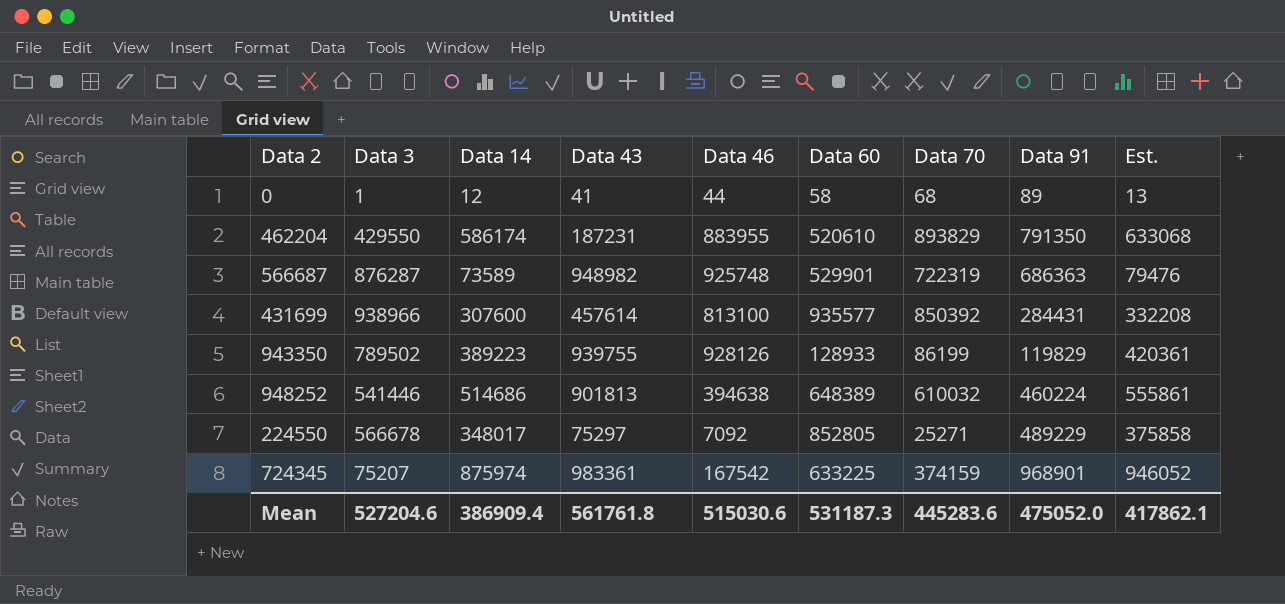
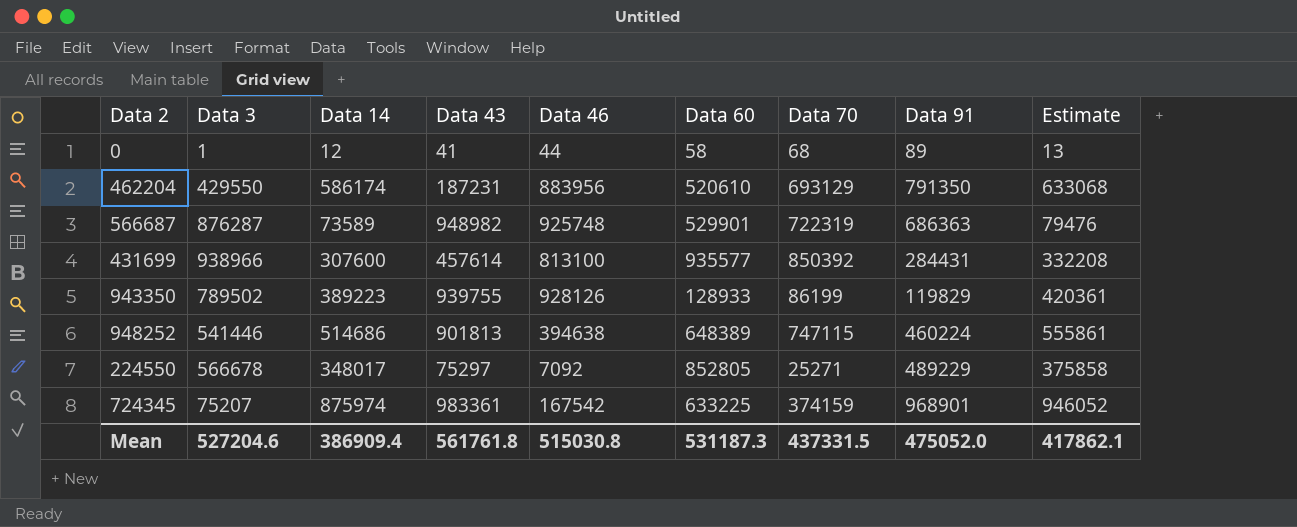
column name: Est. -> Estimate
462204 | Data 46: 883955 -> 883956
462204 | Data 70: 893829 -> 693129
948252 | Data 70: 610032 -> 747115
Mean | Data 46: 515030.6 -> 515030.8
Mean | Data 70: 445283.6 -> 437331.5

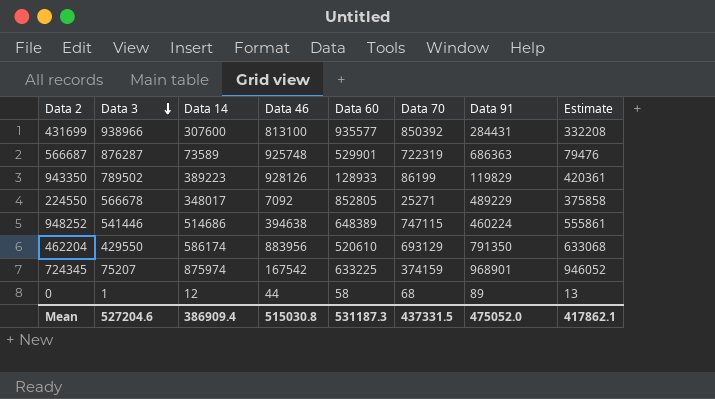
row order: none -> Data 3 descending
column Data 43 | position: 4 -> none

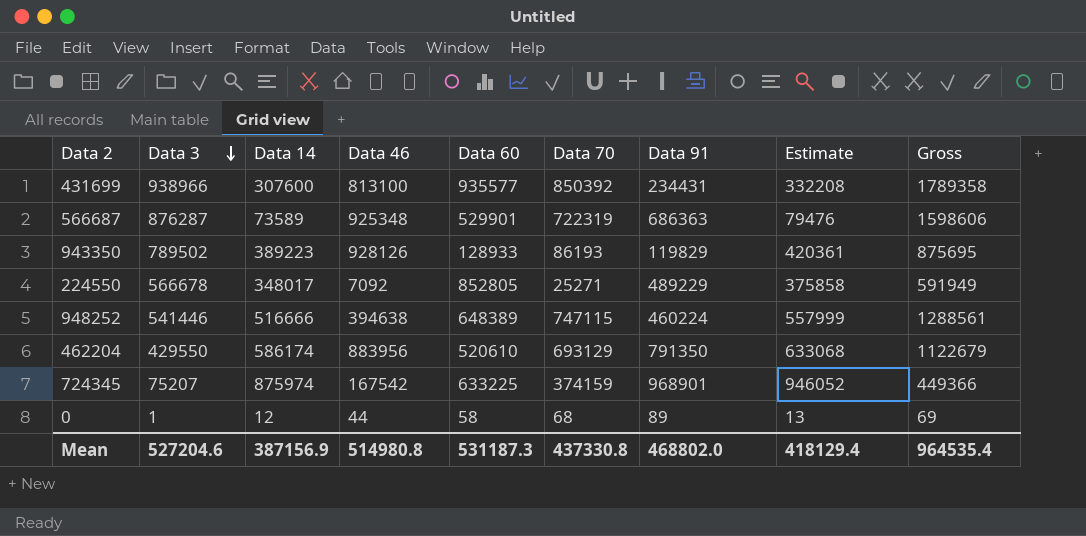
column Gross | formula: none -> [Data 3] + [Data 70]
431699 | Data 91: 284431 -> 234431
566687 | Data 46: 925748 -> 925348
943350 | Data 70: 86199 -> 86193
948252 | Data 14: 514686 -> 516666
948252 | Estimate: 555861 -> 557999
Mean | Data 14: 386909.4 -> 387156.9
Mean | Data 46: 515030.8 -> 514980.8
Mean | Data 70: 437331.5 -> 437330.8
Mean | Data 91: 475052.0 -> 468802.0
Mean | Estimate: 417862.1 -> 418129.4

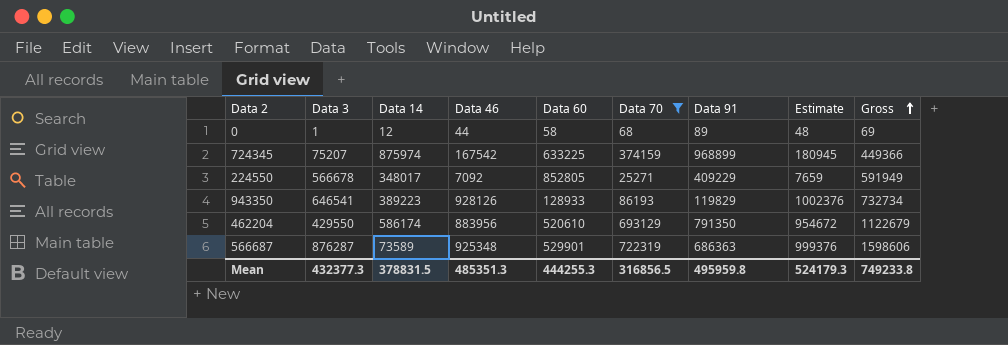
filter: none -> Data 70 <= 722319
row order: Data 3 descending -> Gross ascending
column Estimate | formula: [Data 14] * 1.08 -> [Data 46] * 1.08
724345 | Data 91: 968901 -> 968899
224550 | Data 91: 489229 -> 409229
943350 | Data 3: 789502 -> 646541
943350 | Gross: 875695 -> 732734
Mean | Data 3: 527204.6 -> 432377.3
Mean | Data 14: 387156.9 -> 378831.5
Mean | Data 46: 514980.8 -> 485351.3
Mean | Data 60: 531187.3 -> 444255.3
Mean | Data 70: 437330.8 -> 316856.5
Mean | Data 91: 468802.0 -> 495959.8
Mean | Estimate: 418129.4 -> 524179.3
Mean | Gross: 964535.4 -> 749233.8

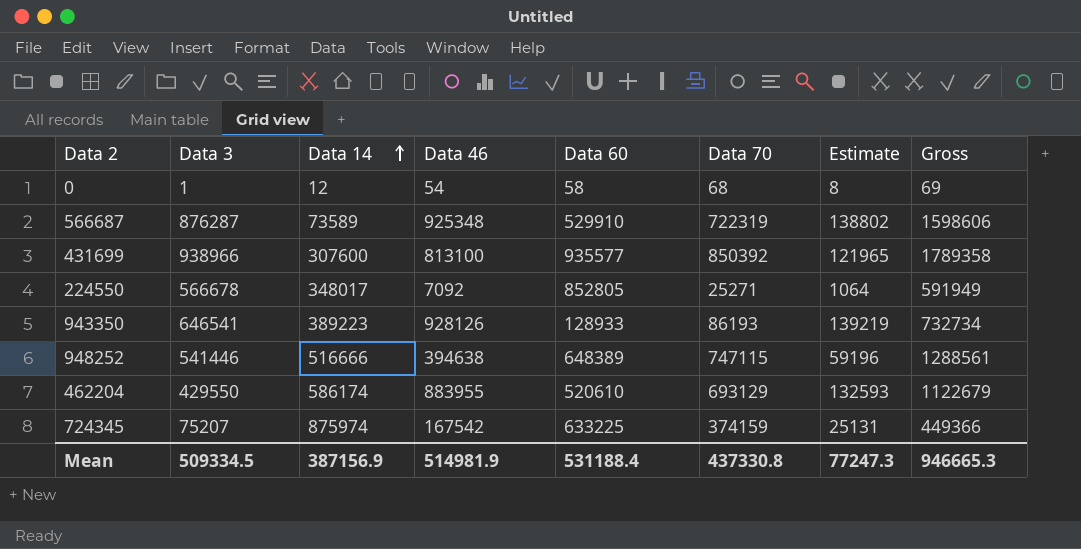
filter: Data 70 <= 722319 -> none
row order: Gross ascending -> Data 14 ascending
column Data 91 | position: 7 -> none
column Estimate | formula: [Data 46] * 1.08 -> [Data 46] * 0.15
0 | Data 46: 44 -> 54
566687 | Data 60: 529901 -> 529910
462204 | Data 46: 883956 -> 883955
Mean | Data 3: 432377.3 -> 509334.5
Mean | Data 14: 378831.5 -> 387156.9
Mean | Data 46: 485351.3 -> 514981.9
Mean | Data 60: 444255.3 -> 531188.4
Mean | Data 70: 316856.5 -> 437330.8
Mean | Estimate: 524179.3 -> 77247.3
Mean | Gross: 749233.8 -> 946665.3

